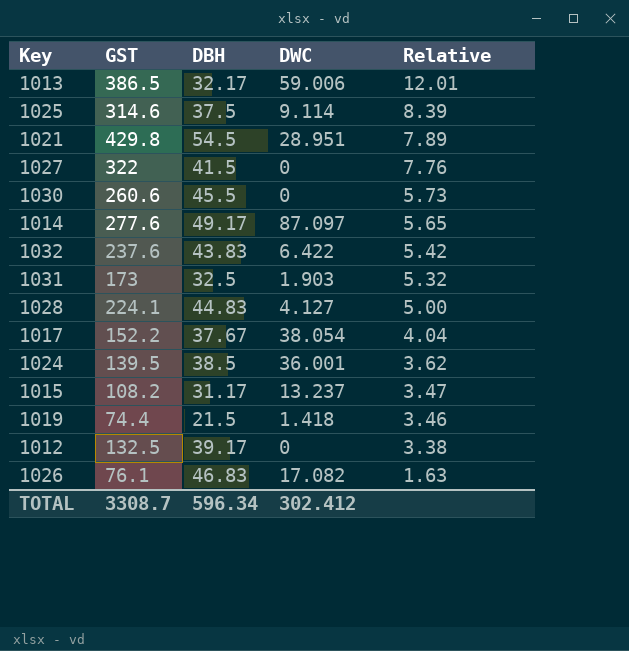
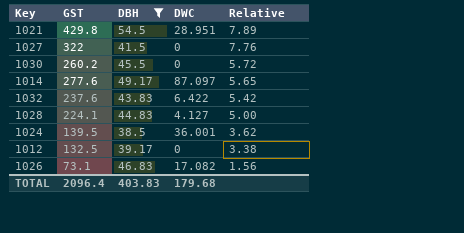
filter: none -> DBH >= 38.5
1030 | GST: 260.6 -> 260.2
1030 | Relative: 5.73 -> 5.72
1026 | GST: 76.1 -> 73.1
1026 | Relative: 1.63 -> 1.56
TOTAL | GST: 3308.7 -> 2096.4
TOTAL | DBH: 596.34 -> 403.83
TOTAL | DWC: 302.412 -> 179.68

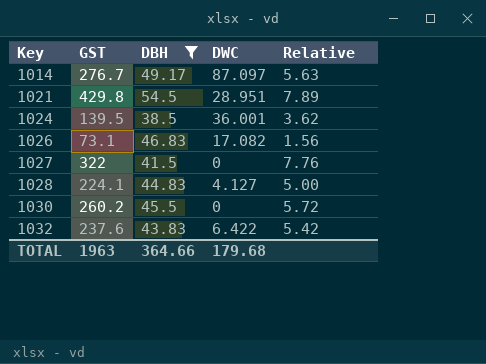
row order: Relative descending -> Key ascending
row 1012: 132.5 | 39.17 | 0 | 3.38 -> none
1014 | GST: 277.6 -> 276.7
1014 | Relative: 5.65 -> 5.63
TOTAL | GST: 2096.4 -> 1963
TOTAL | DBH: 403.83 -> 364.66

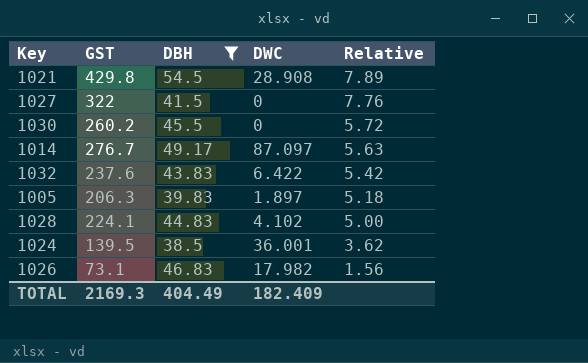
row order: Key ascending -> Relative descending
1021 | DWC: 28.951 -> 28.908
row 1005: none -> 206.3 | 39.83 | 1.897 | 5.18
1028 | DWC: 4.127 -> 4.102
1026 | DWC: 17.082 -> 17.982
TOTAL | GST: 1963 -> 2169.3
TOTAL | DBH: 364.66 -> 404.49
TOTAL | DWC: 179.68 -> 182.409

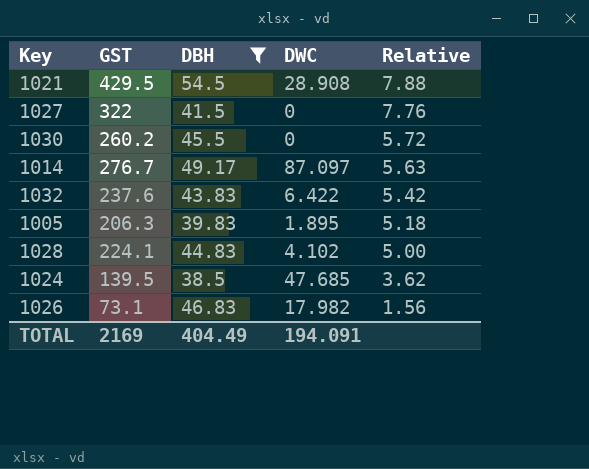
1021 | GST: 429.8 -> 429.5
1021 | Relative: 7.89 -> 7.88
1005 | DWC: 1.897 -> 1.895
1024 | DWC: 36.001 -> 47.685
TOTAL | GST: 2169.3 -> 2169
TOTAL | DWC: 182.409 -> 194.091

